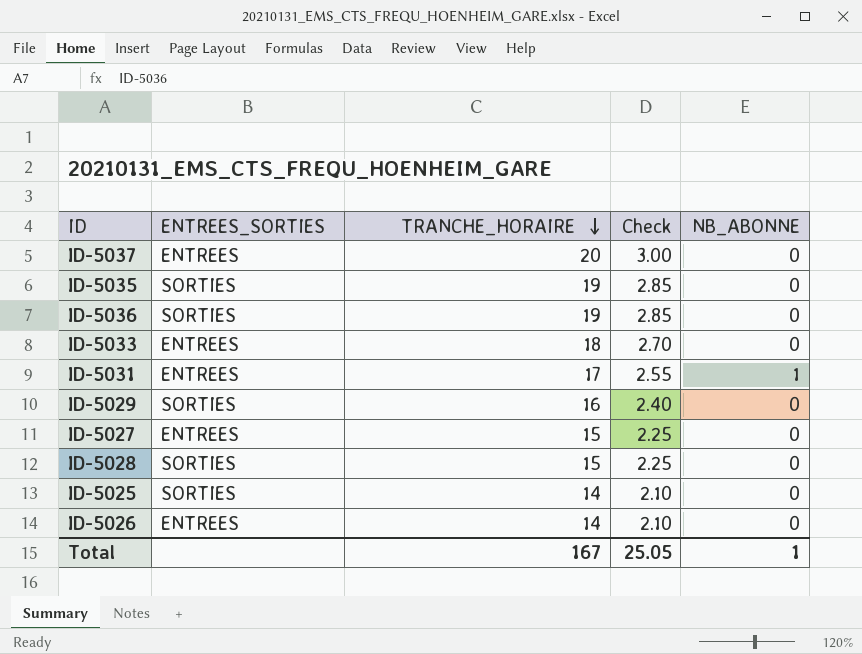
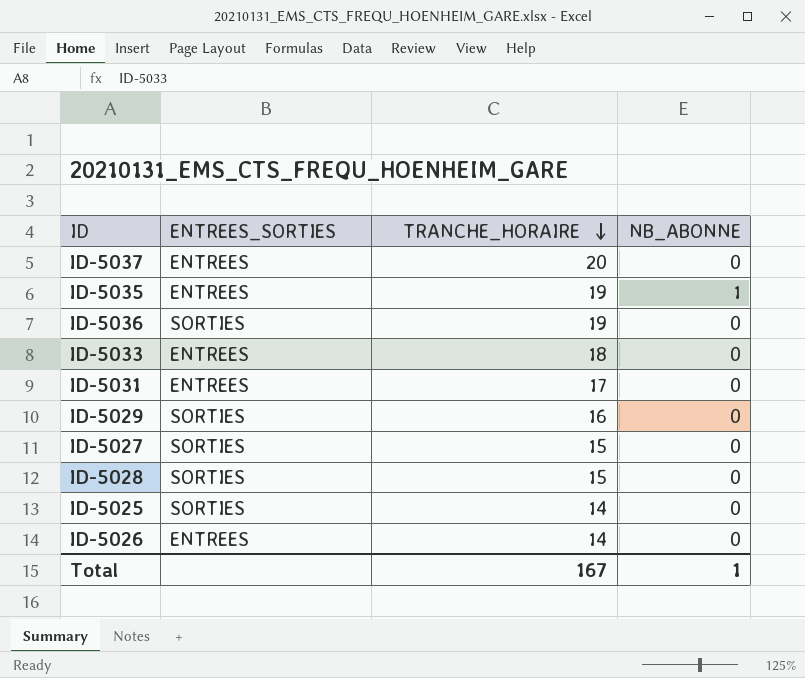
column Check | formula: [TRANCHE_HORAIRE] * 0.15 -> none
ID-5035 | ENTREES_SORTIES: SORTIES -> ENTREES
ID-5035 | NB_ABONNE: 0 -> 1
ID-5031 | NB_ABONNE: 1 -> 0
ID-5027 | ENTREES_SORTIES: ENTREES -> SORTIES

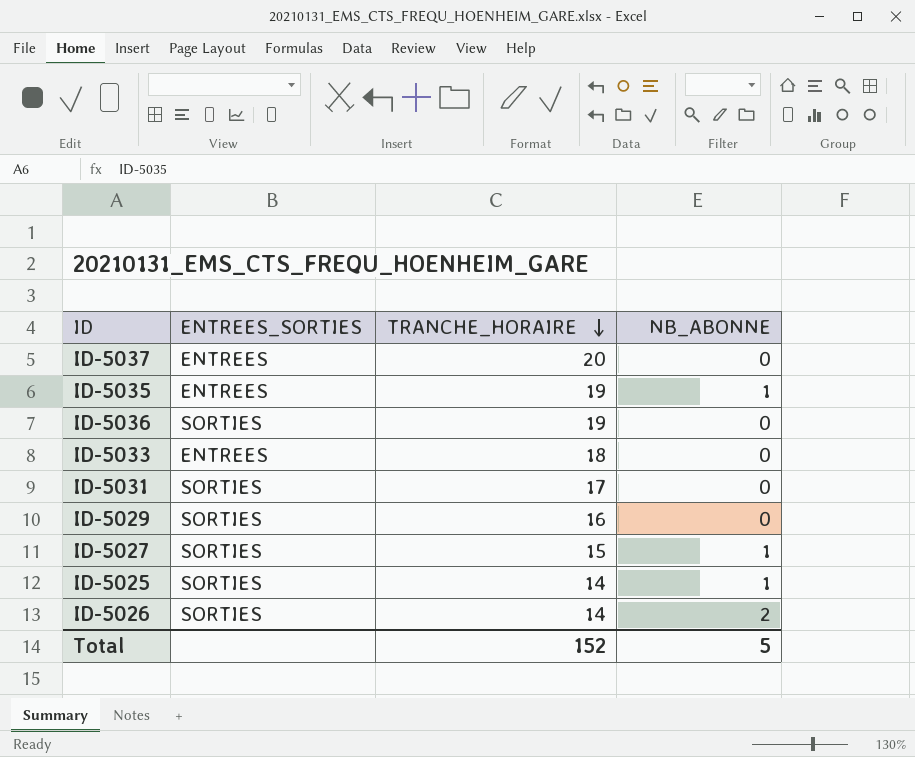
row ID-5028: SORTIES | 15 | 0 -> none
ID-5031 | ENTREES_SORTIES: ENTREES -> SORTIES
ID-5027 | NB_ABONNE: 0 -> 1
ID-5025 | NB_ABONNE: 0 -> 1
ID-5026 | ENTREES_SORTIES: ENTREES -> SORTIES
ID-5026 | NB_ABONNE: 0 -> 2
Total | TRANCHE_HORAIRE: 167 -> 152
Total | NB_ABONNE: 1 -> 5

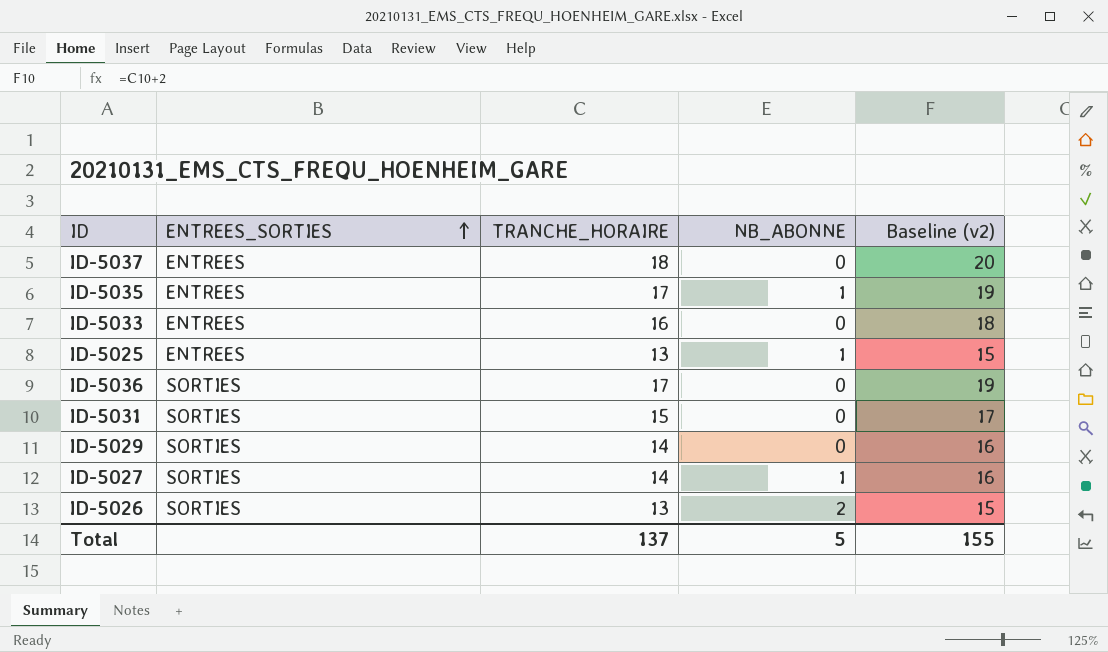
row order: TRANCHE_HORAIRE descending -> ENTREES_SORTIES ascending
column Baseline (v2) | formula: none -> [TRANCHE_HORAIRE] + 2
ID-5037 | TRANCHE_HORAIRE: 20 -> 18
ID-5035 | TRANCHE_HORAIRE: 19 -> 17
ID-5033 | TRANCHE_HORAIRE: 18 -> 16
ID-5025 | ENTREES_SORTIES: SORTIES -> ENTREES
ID-5025 | TRANCHE_HORAIRE: 14 -> 13
ID-5036 | TRANCHE_HORAIRE: 19 -> 17
ID-5031 | TRANCHE_HORAIRE: 17 -> 15
ID-5029 | TRANCHE_HORAIRE: 16 -> 14
ID-5027 | TRANCHE_HORAIRE: 15 -> 14
ID-5026 | TRANCHE_HORAIRE: 14 -> 13
Total | TRANCHE_HORAIRE: 152 -> 137

